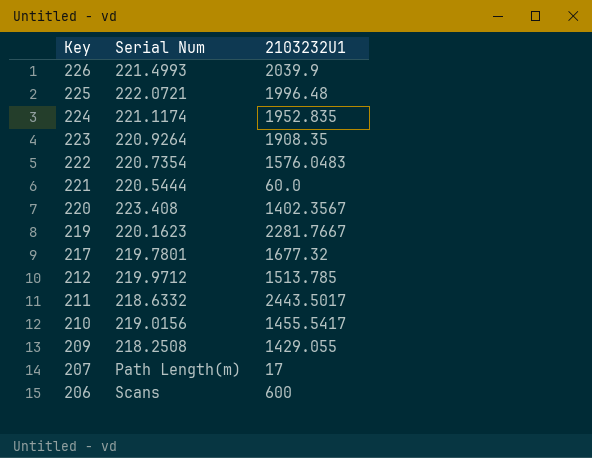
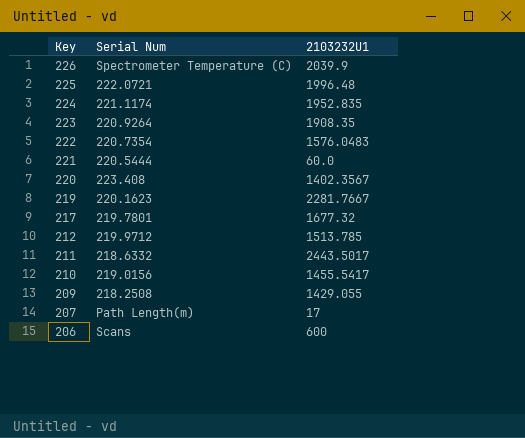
226 | Serial Num: 221.4993 -> Spectrometer Temperature (C)

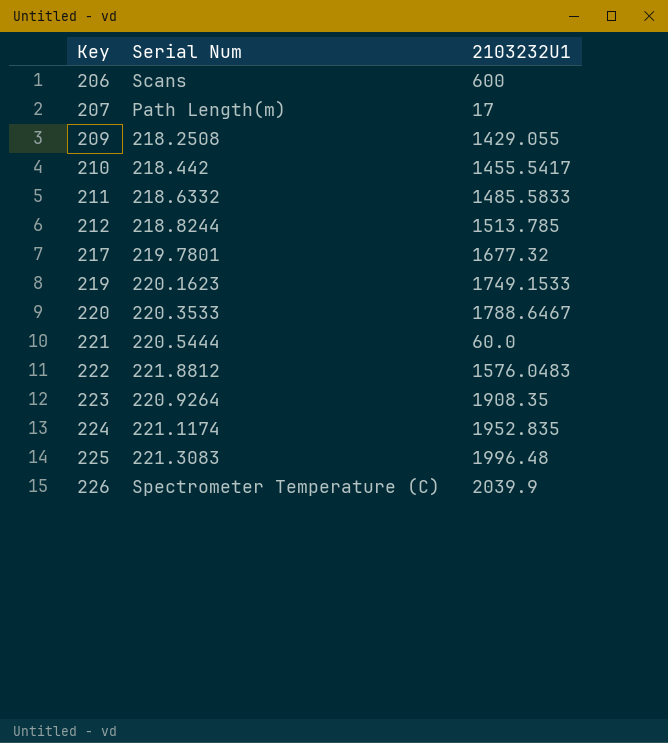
row order: Key descending -> Key ascending
210 | Serial Num: 219.0156 -> 218.442
211 | 2103232U1: 2443.5017 -> 1485.5833
212 | Serial Num: 219.9712 -> 218.8244
219 | 2103232U1: 2281.7667 -> 1749.1533
220 | Serial Num: 223.408 -> 220.3533
220 | 2103232U1: 1402.3567 -> 1788.6467
222 | Serial Num: 220.7354 -> 221.8812
225 | Serial Num: 222.0721 -> 221.3083

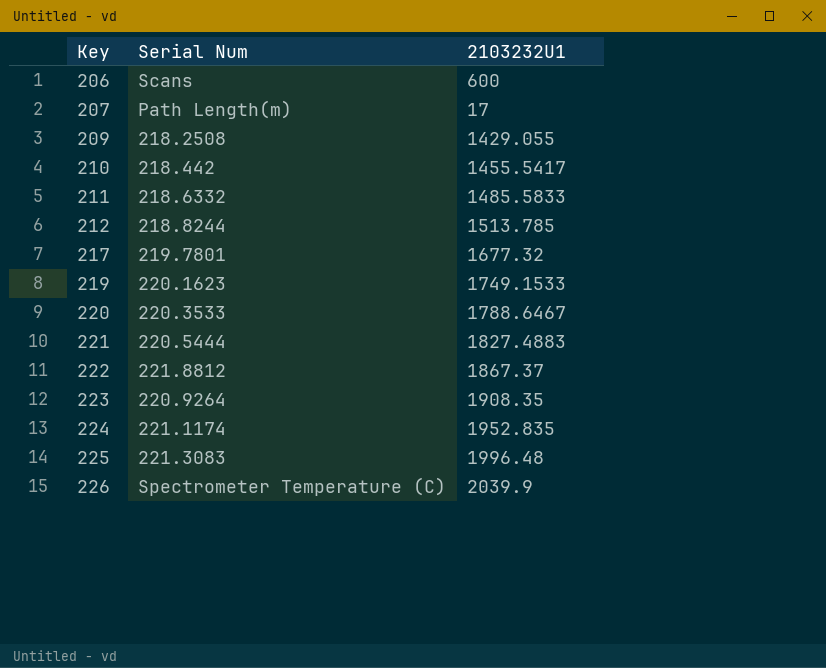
221 | 2103232U1: 60.0 -> 1827.4883
222 | 2103232U1: 1576.0483 -> 1867.37

